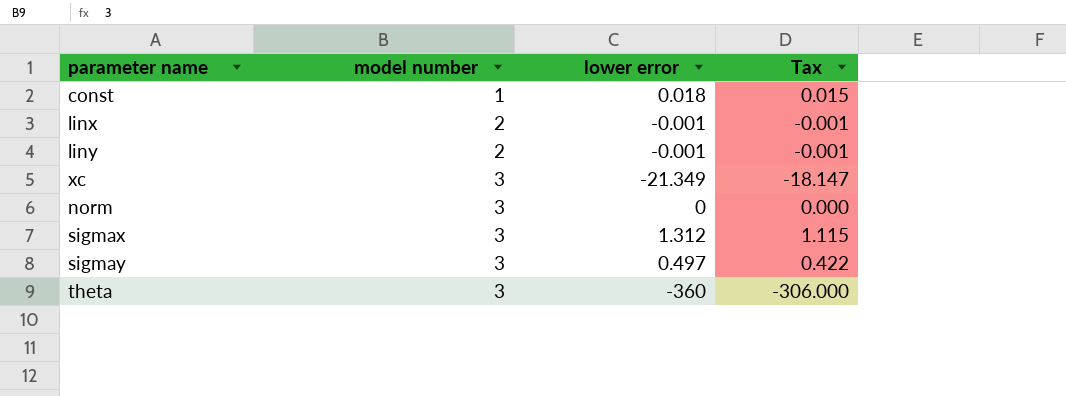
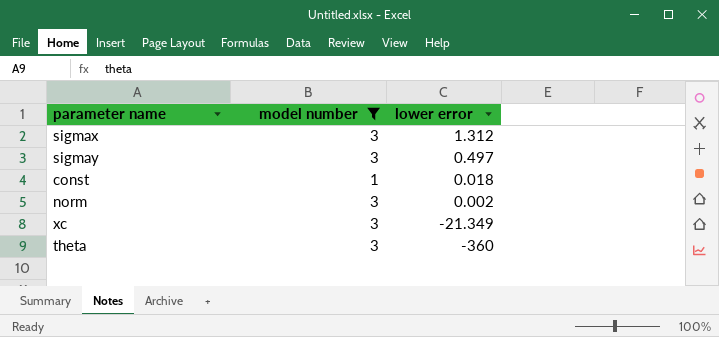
filter: none -> model number != 2
row order: model number ascending -> lower error descending
column Tax | formula: [lower error] * 0.85 -> none
norm | lower error: 0 -> 0.002

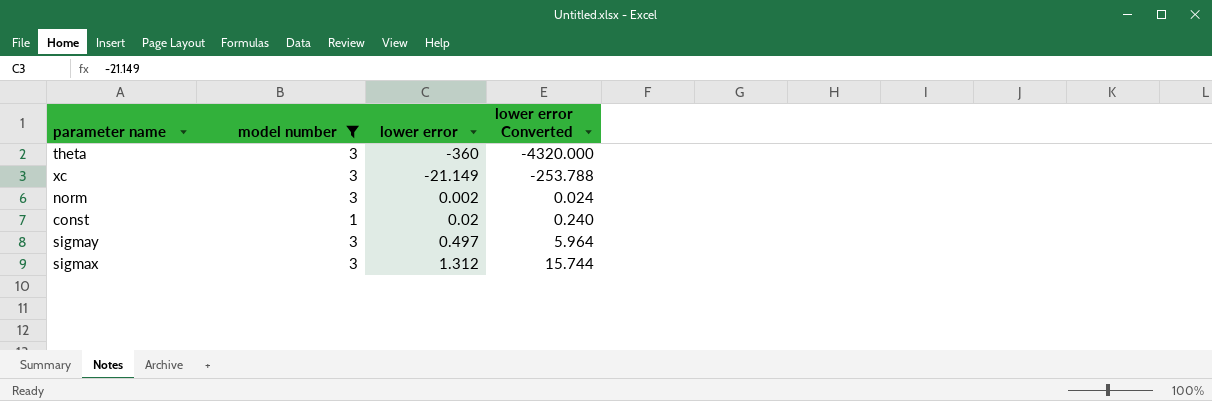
row order: lower error descending -> lower error ascending
column lower error Converted | formula: none -> [lower error] * 12
xc | lower error: -21.349 -> -21.149
const | lower error: 0.018 -> 0.02

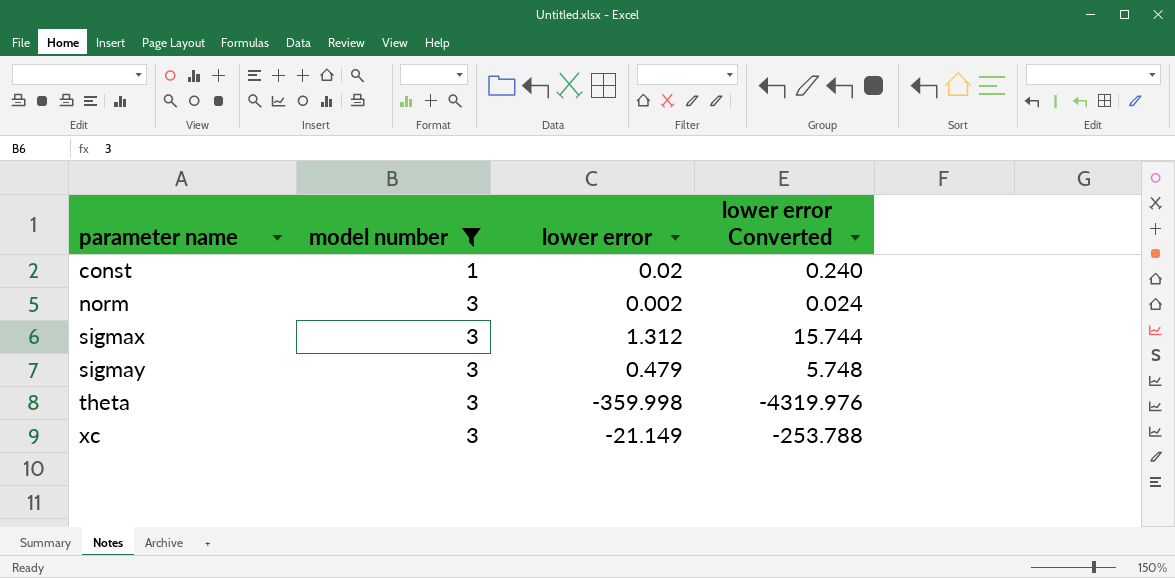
row order: lower error ascending -> parameter name ascending
sigmay | lower error: 0.497 -> 0.479
sigmay | lower error Converted: 5.964 -> 5.748
theta | lower error: -360 -> -359.998
theta | lower error Converted: -4320.000 -> -4319.976

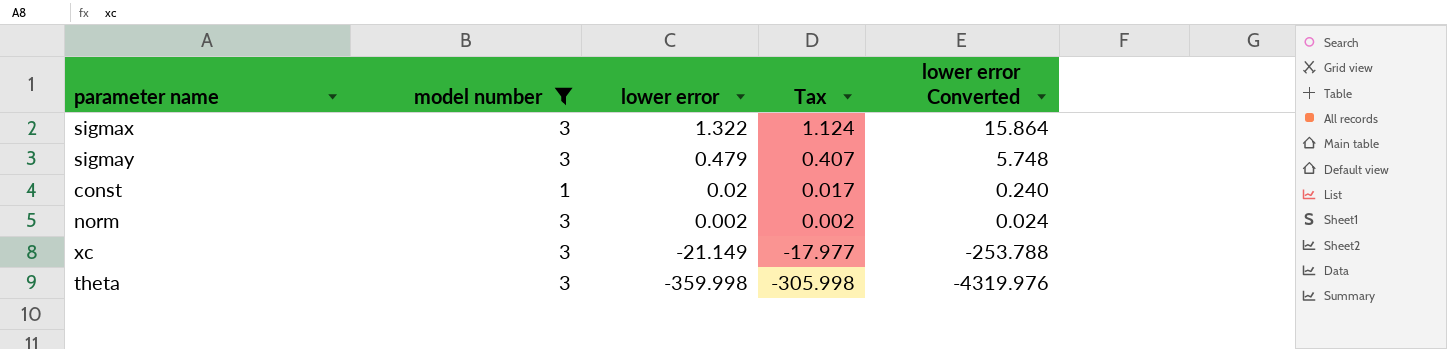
row order: parameter name ascending -> lower error descending
column Tax | formula: none -> [lower error] * 0.85
sigmax | lower error: 1.312 -> 1.322
sigmax | lower error Converted: 15.744 -> 15.864

